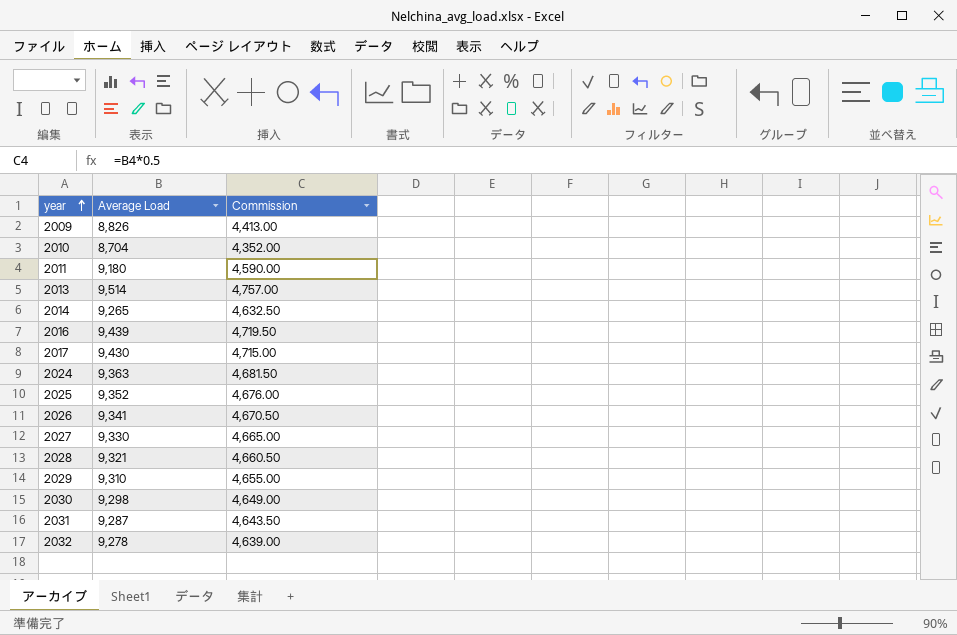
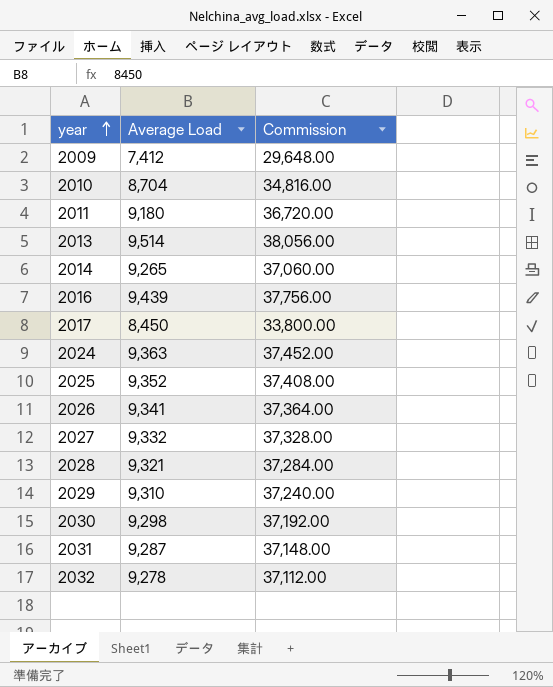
column Commission | formula: [Average Load] * 0.5 -> [Average Load] * 4
2009 | Average Load: 8,826 -> 7,412
2017 | Average Load: 9,430 -> 8,450
2027 | Average Load: 9,330 -> 9,332

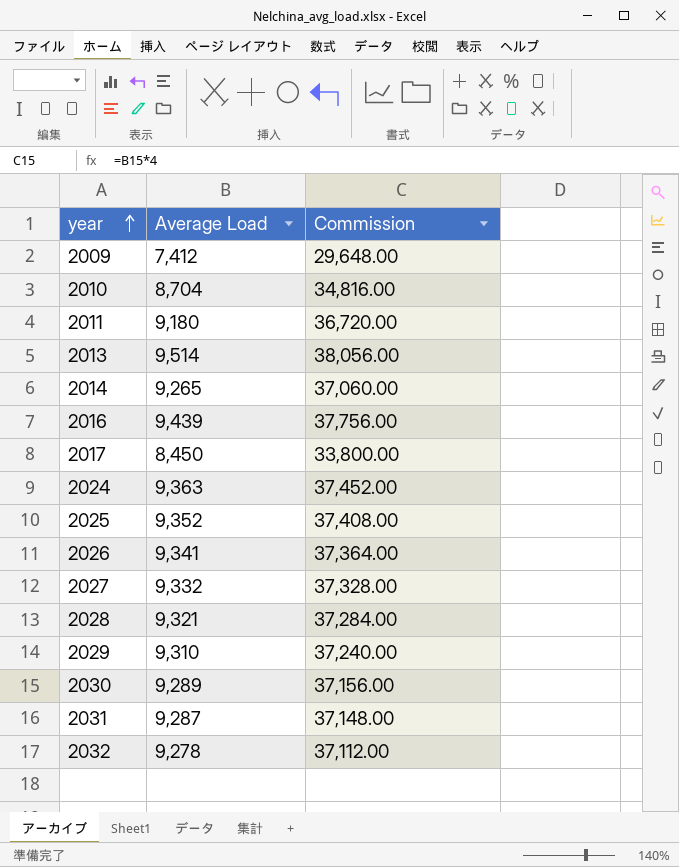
2030 | Average Load: 9,298 -> 9,289
2030 | Commission: 37,192.00 -> 37,156.00

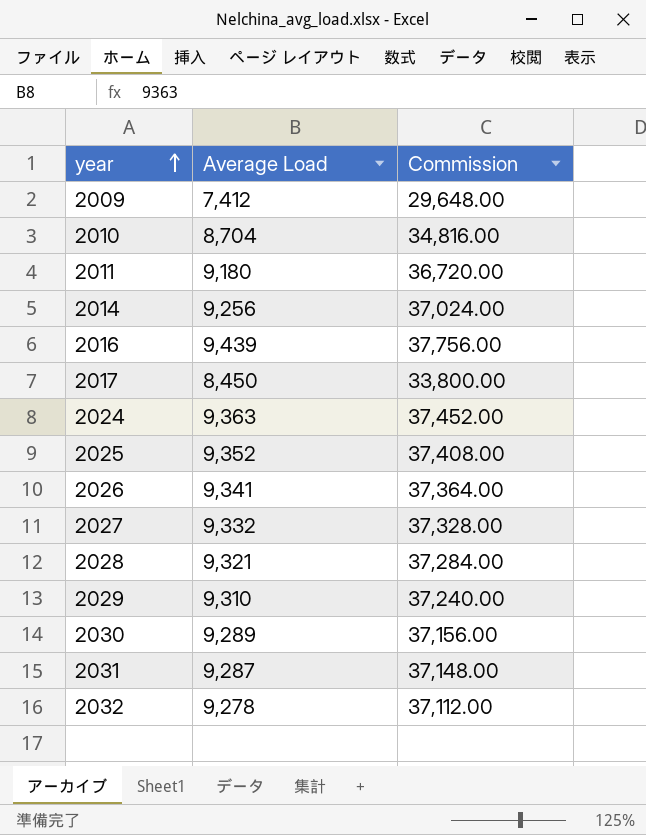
row 2013: 9,514 | 38,056.00 -> none
2014 | Average Load: 9,265 -> 9,256
2014 | Commission: 37,060.00 -> 37,024.00

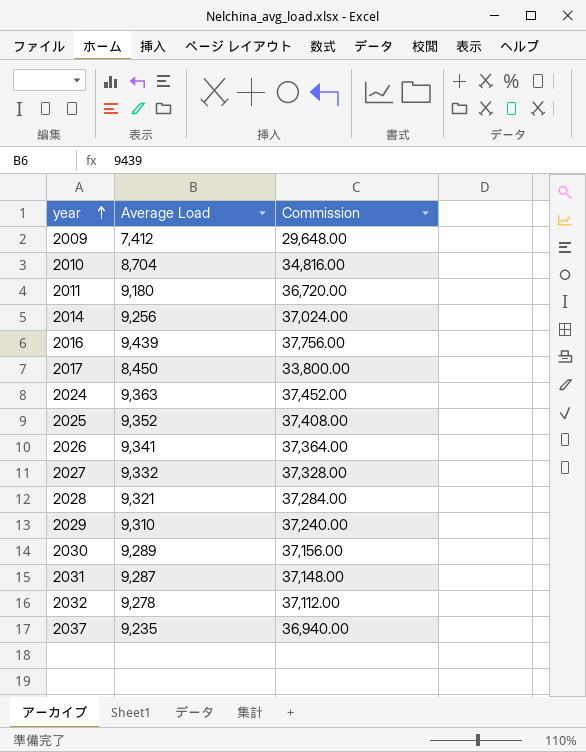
row 2037: none -> 9,235 | 36,940.00

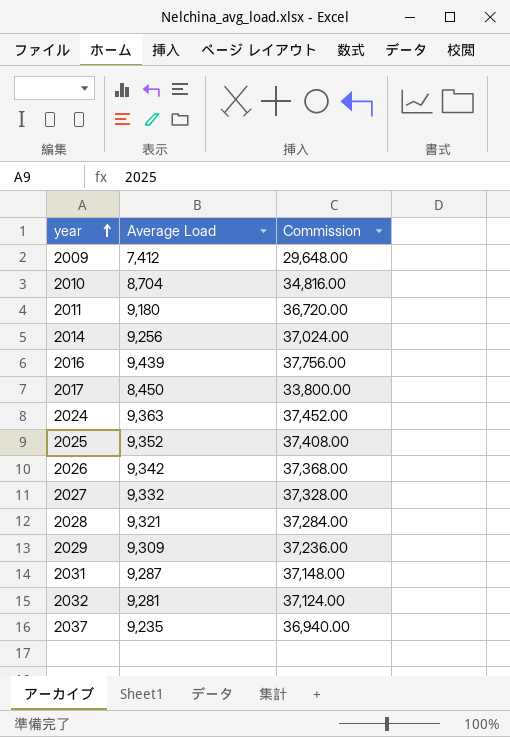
row 2030: 9,289 | 37,156.00 -> none
2026 | Average Load: 9,341 -> 9,342
2026 | Commission: 37,364.00 -> 37,368.00
2029 | Average Load: 9,310 -> 9,309
2029 | Commission: 37,240.00 -> 37,236.00
2032 | Average Load: 9,278 -> 9,281
2032 | Commission: 37,112.00 -> 37,124.00

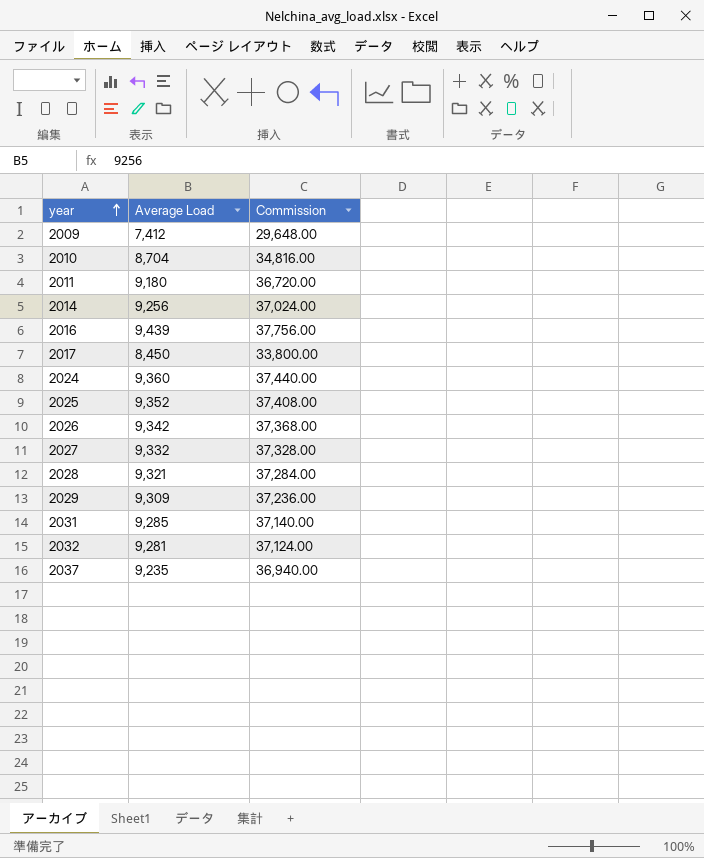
2024 | Average Load: 9,363 -> 9,360
2024 | Commission: 37,452.00 -> 37,440.00
2031 | Average Load: 9,287 -> 9,285
2031 | Commission: 37,148.00 -> 37,140.00

